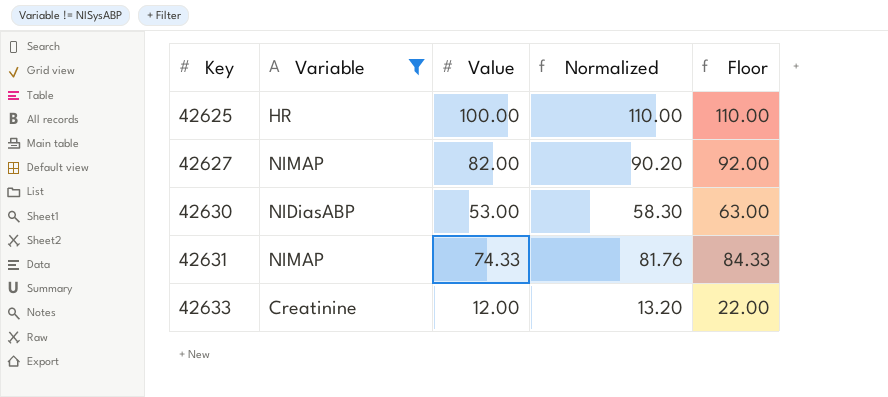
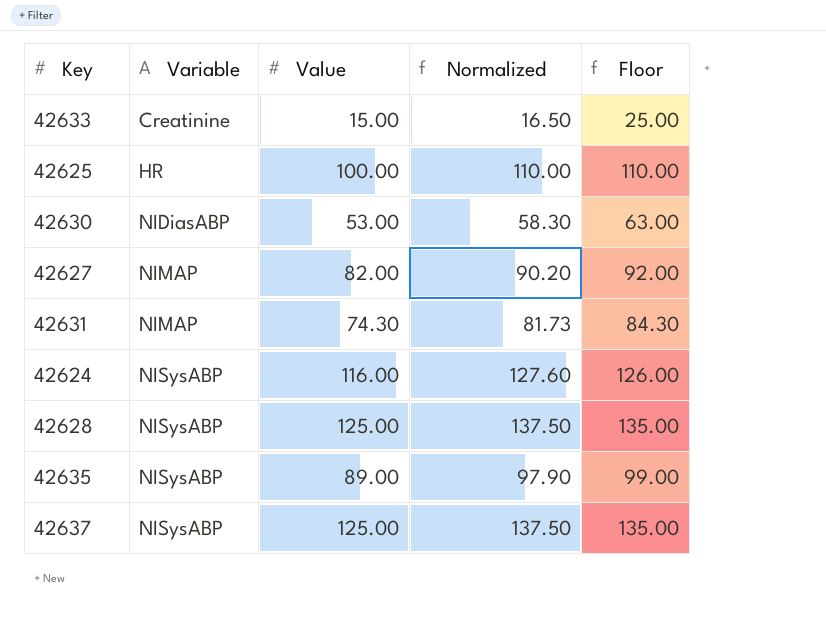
filter: Variable != NISysABP -> none
row order: Key ascending -> Variable ascending
42633 | Value: 12.00 -> 15.00
42633 | Normalized: 13.20 -> 16.50
42633 | Floor: 22.00 -> 25.00
42631 | Value: 74.33 -> 74.30
42631 | Normalized: 81.76 -> 81.73
42631 | Floor: 84.33 -> 84.30

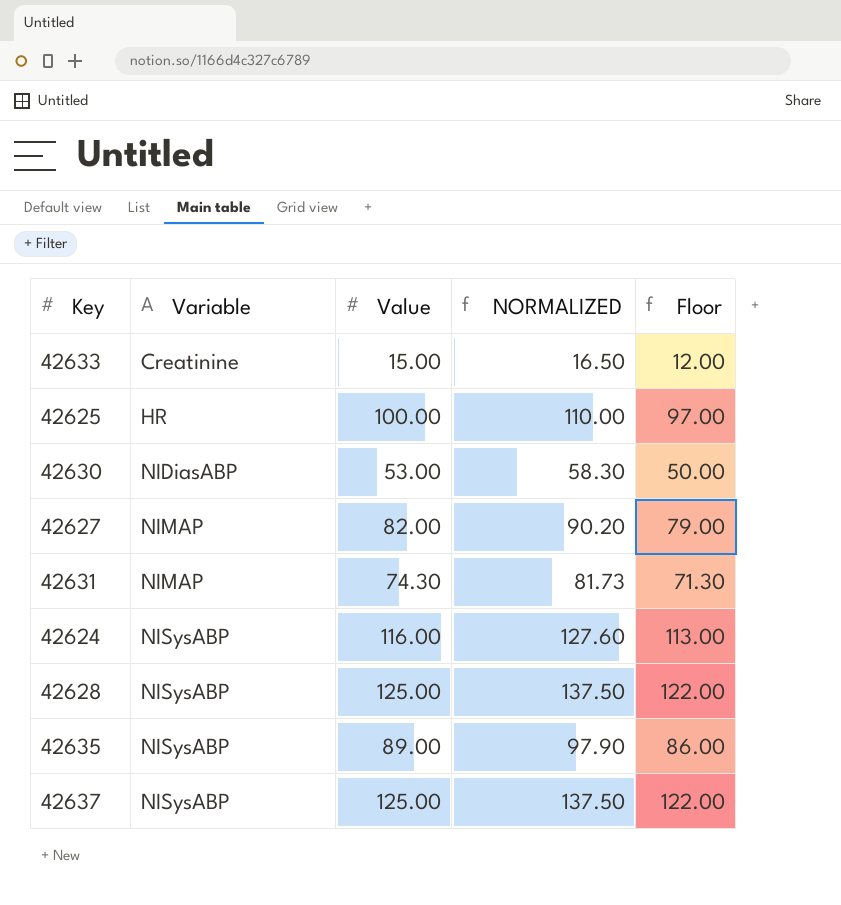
column name: Normalized -> NORMALIZED
column Floor | formula: [Value] + 10 -> [Value] - 3

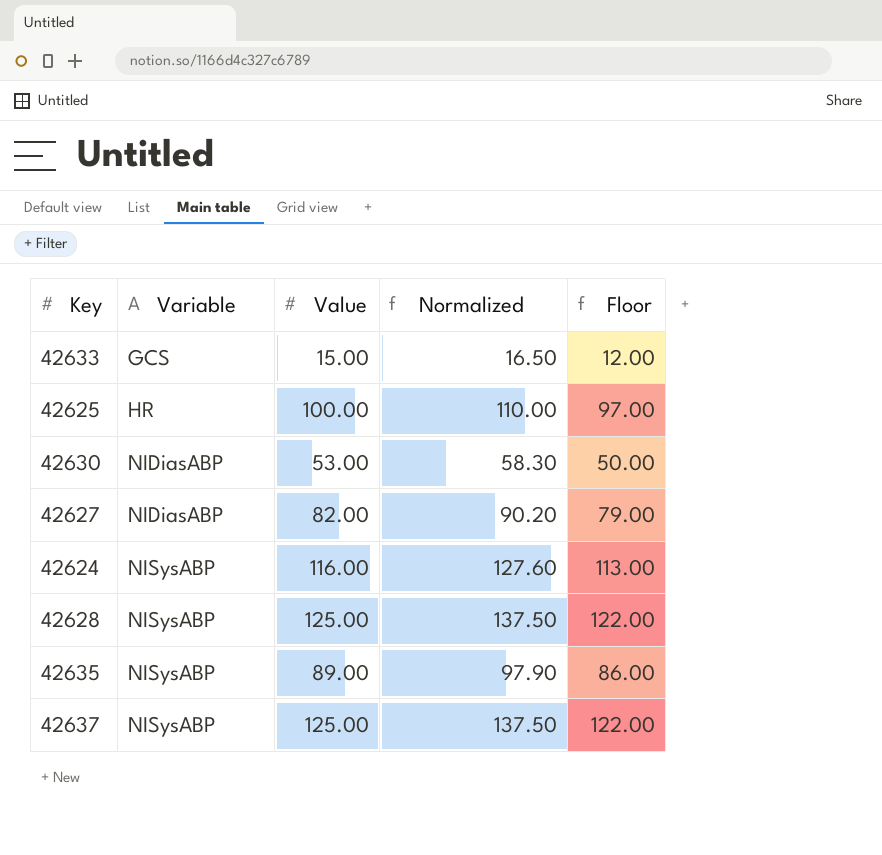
column name: NORMALIZED -> Normalized
row 42631: NIMAP | 74.30 | 81.73 | 71.30 -> none
42633 | Variable: Creatinine -> GCS
42627 | Variable: NIMAP -> NIDiasABP

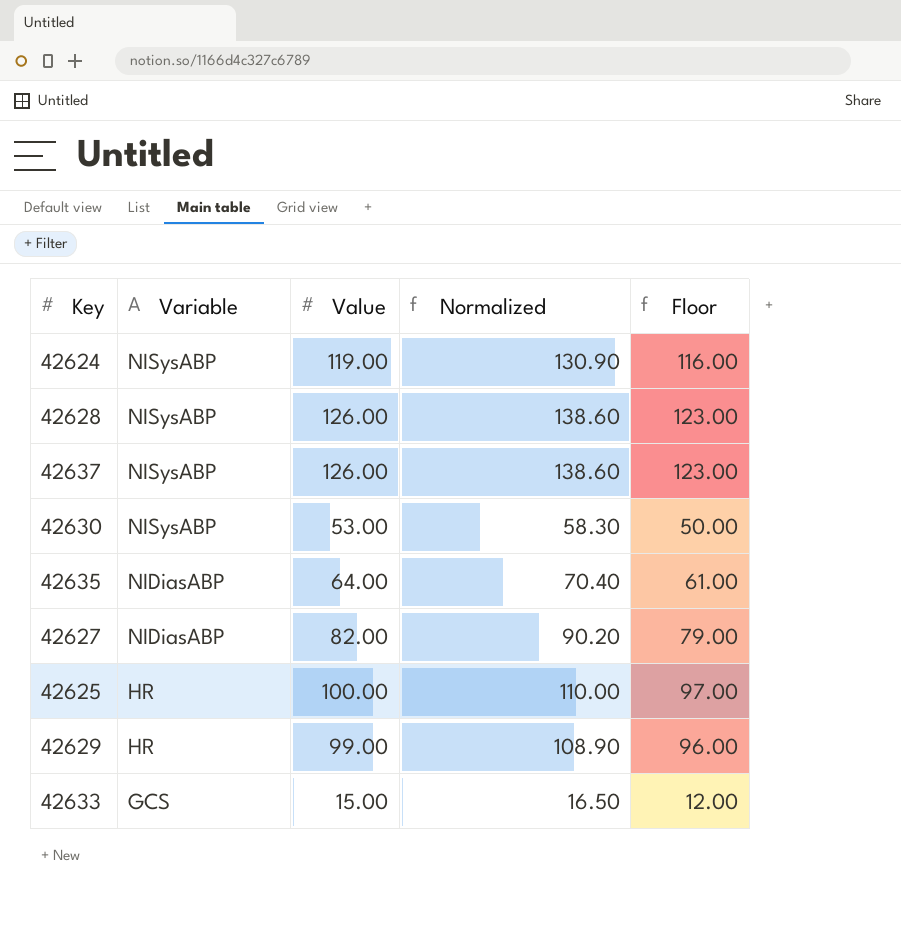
row order: Variable ascending -> Variable descending
42624 | Value: 116.00 -> 119.00
42624 | Normalized: 127.60 -> 130.90
42624 | Floor: 113.00 -> 116.00
42628 | Value: 125.00 -> 126.00
42628 | Normalized: 137.50 -> 138.60
42628 | Floor: 122.00 -> 123.00
42637 | Value: 125.00 -> 126.00
42637 | Normalized: 137.50 -> 138.60
42637 | Floor: 122.00 -> 123.00
42630 | Variable: NIDiasABP -> NISysABP
42635 | Variable: NISysABP -> NIDiasABP
42635 | Value: 89.00 -> 64.00
42635 | Normalized: 97.90 -> 70.40
42635 | Floor: 86.00 -> 61.00
row 42629: none -> HR | 99.00 | 108.90 | 96.00

